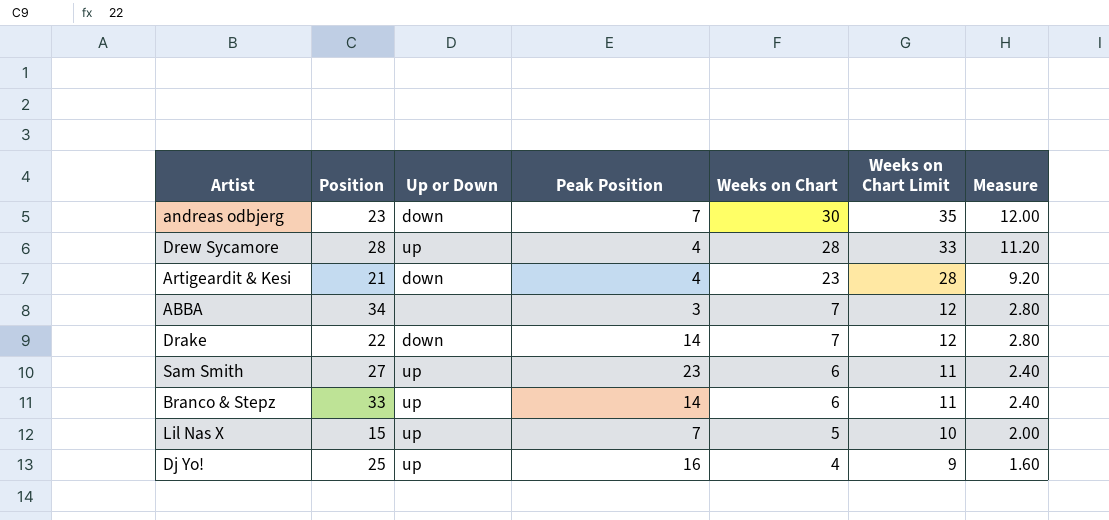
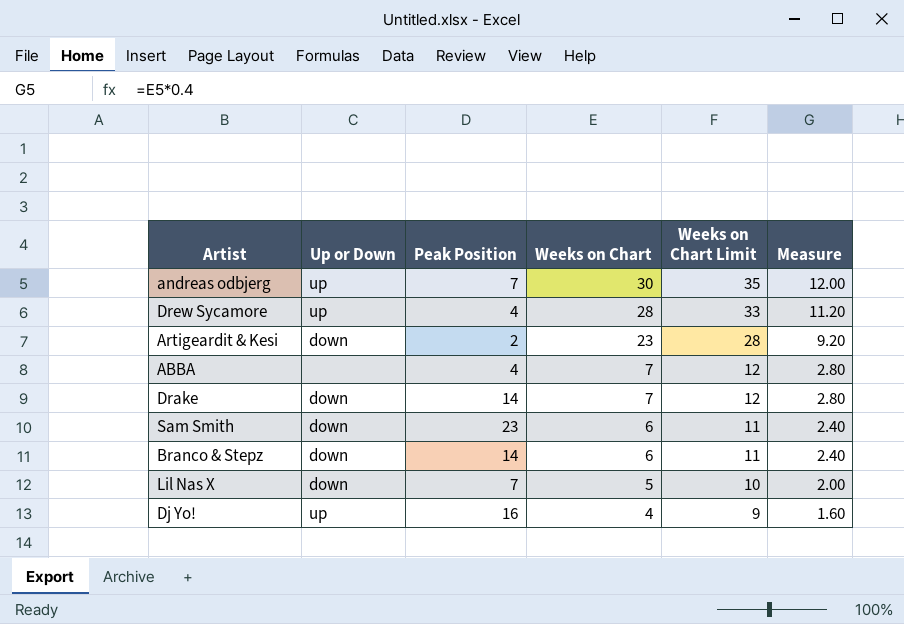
column Position | position: 2 -> none
andreas odbjerg | Up or Down: down -> up
Artigeardit & Kesi | Peak Position: 4 -> 2
ABBA | Peak Position: 3 -> 4
Sam Smith | Up or Down: up -> down
Branco & Stepz | Up or Down: up -> down
Lil Nas X | Up or Down: up -> down

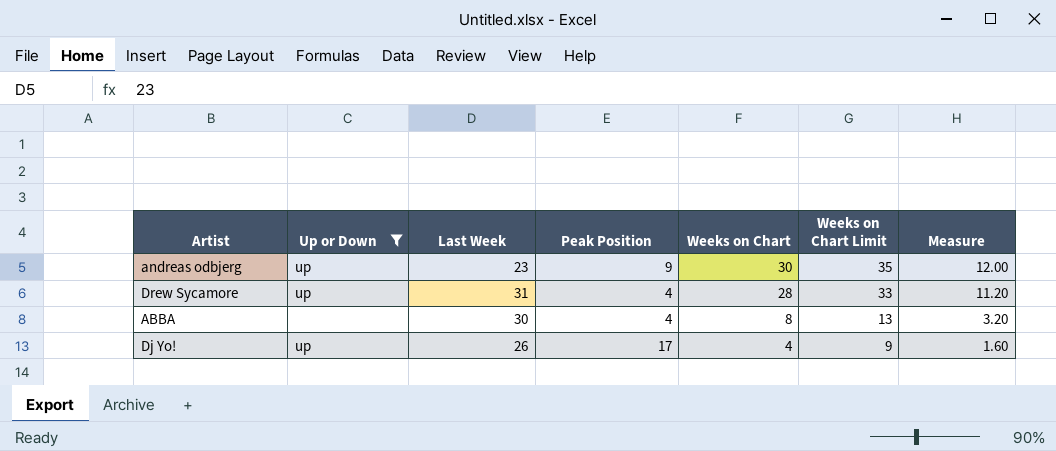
filter: none -> Up or Down != down
column Last Week | position: none -> 3
andreas odbjerg | Peak Position: 7 -> 9
ABBA | Weeks on Chart: 7 -> 8
ABBA | Weeks on Chart Limit: 12 -> 13
ABBA | Measure: 2.80 -> 3.20
Dj Yo! | Peak Position: 16 -> 17

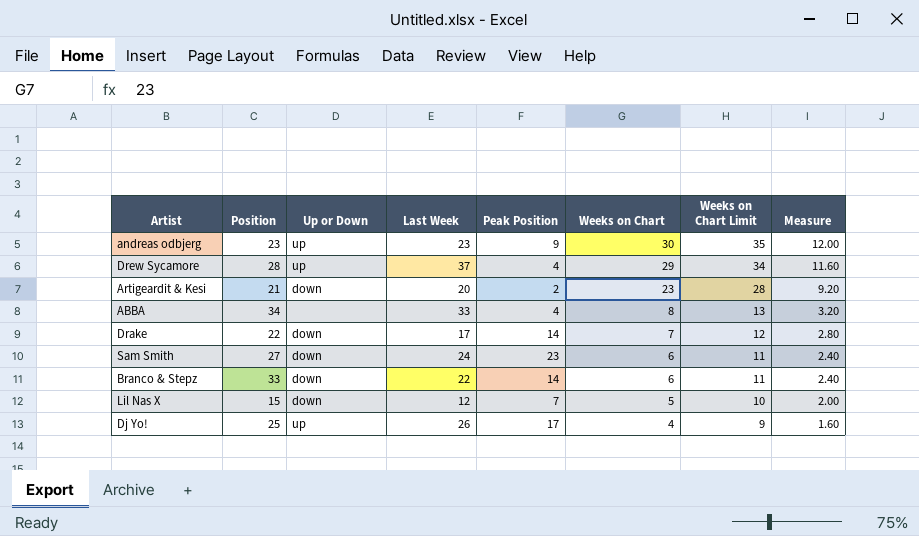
filter: Up or Down != down -> none
column Position | position: none -> 2
Drew Sycamore | Last Week: 31 -> 37
Drew Sycamore | Weeks on Chart: 28 -> 29
Drew Sycamore | Weeks on Chart Limit: 33 -> 34
Drew Sycamore | Measure: 11.20 -> 11.60
ABBA | Last Week: 30 -> 33

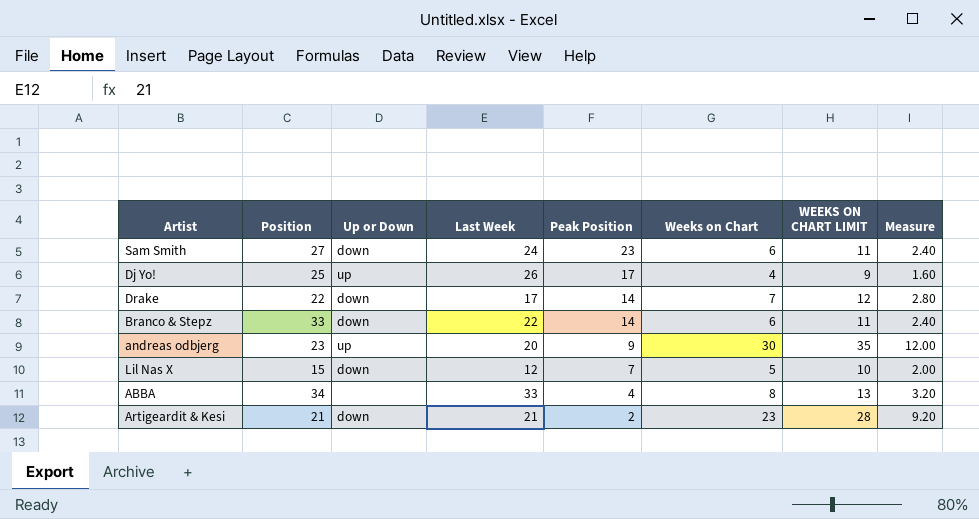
row order: Weeks on Chart descending -> Peak Position descending
column name: Weeks on Chart Limit -> WEEKS ON CHART LIMIT
row Drew Sycamore: 28 | up | 37 | 4 | 29 | 34 | 11.60 -> none
andreas odbjerg | Last Week: 23 -> 20
Artigeardit & Kesi | Last Week: 20 -> 21

